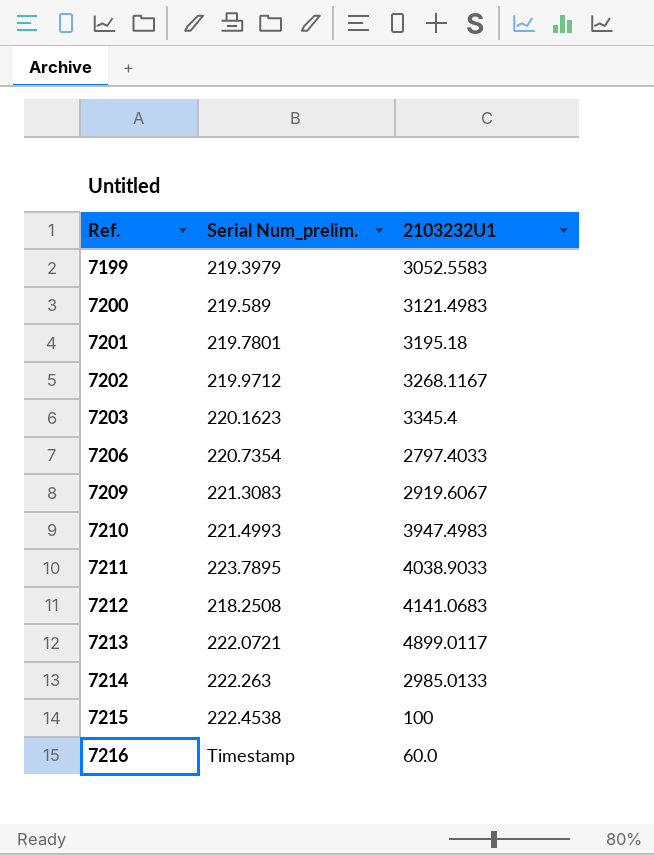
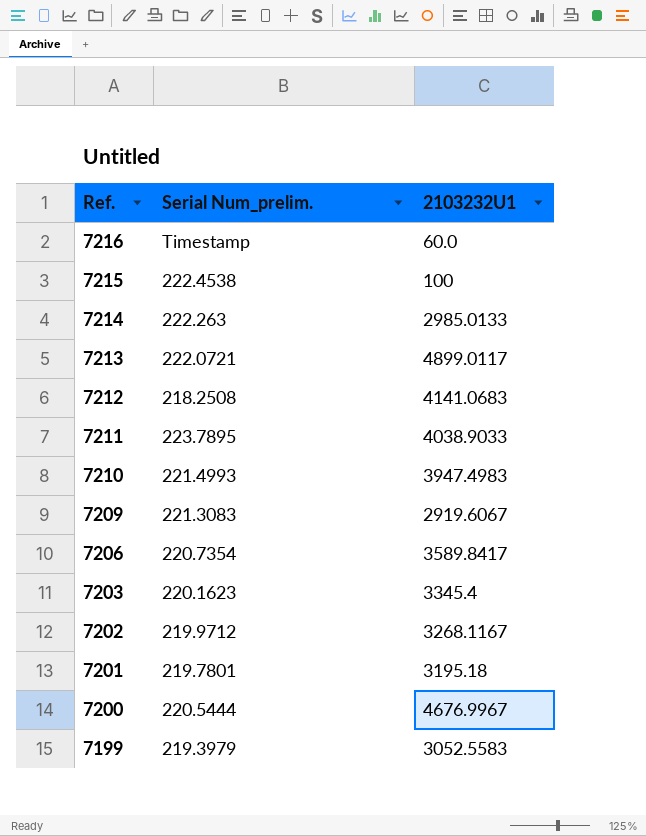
row order: Ref. ascending -> Ref. descending
7206 | 2103232U1: 2797.4033 -> 3589.8417
7200 | Serial Num_prelim.: 219.589 -> 220.5444
7200 | 2103232U1: 3121.4983 -> 4676.9967

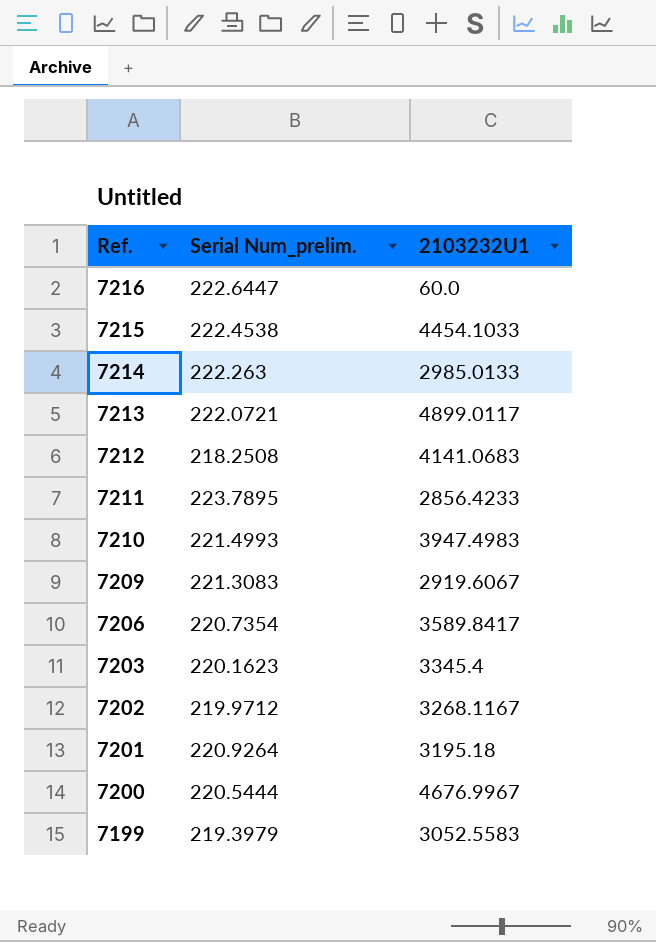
7216 | Serial Num_prelim.: Timestamp -> 222.6447
7215 | 2103232U1: 100 -> 4454.1033
7211 | 2103232U1: 4038.9033 -> 2856.4233
7201 | Serial Num_prelim.: 219.7801 -> 220.9264

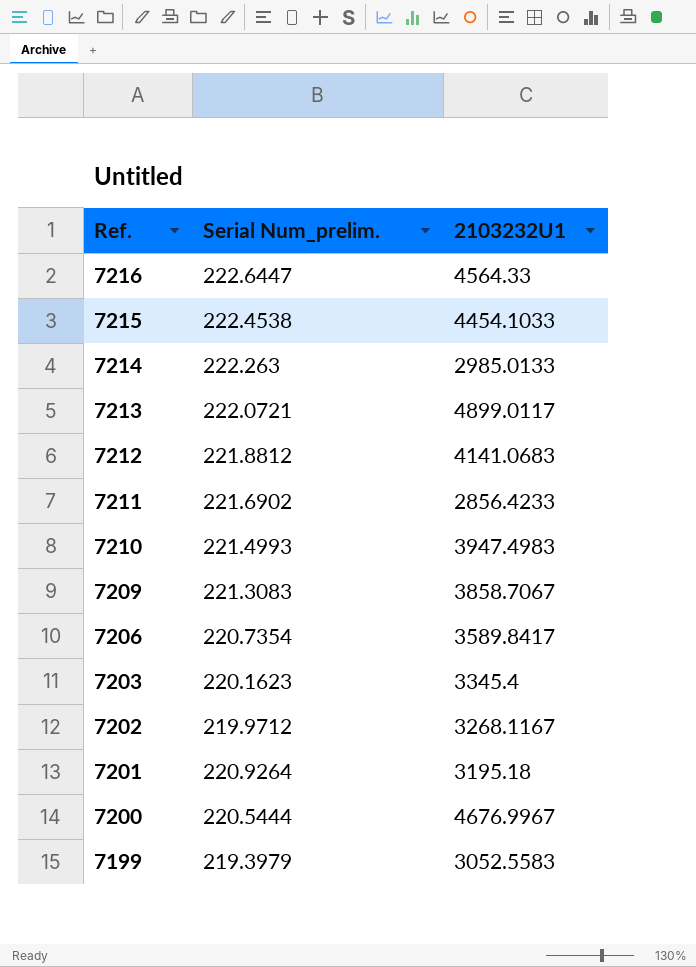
7216 | 2103232U1: 60.0 -> 4564.33
7212 | Serial Num_prelim.: 218.2508 -> 221.8812
7211 | Serial Num_prelim.: 223.7895 -> 221.6902
7209 | 2103232U1: 2919.6067 -> 3858.7067

